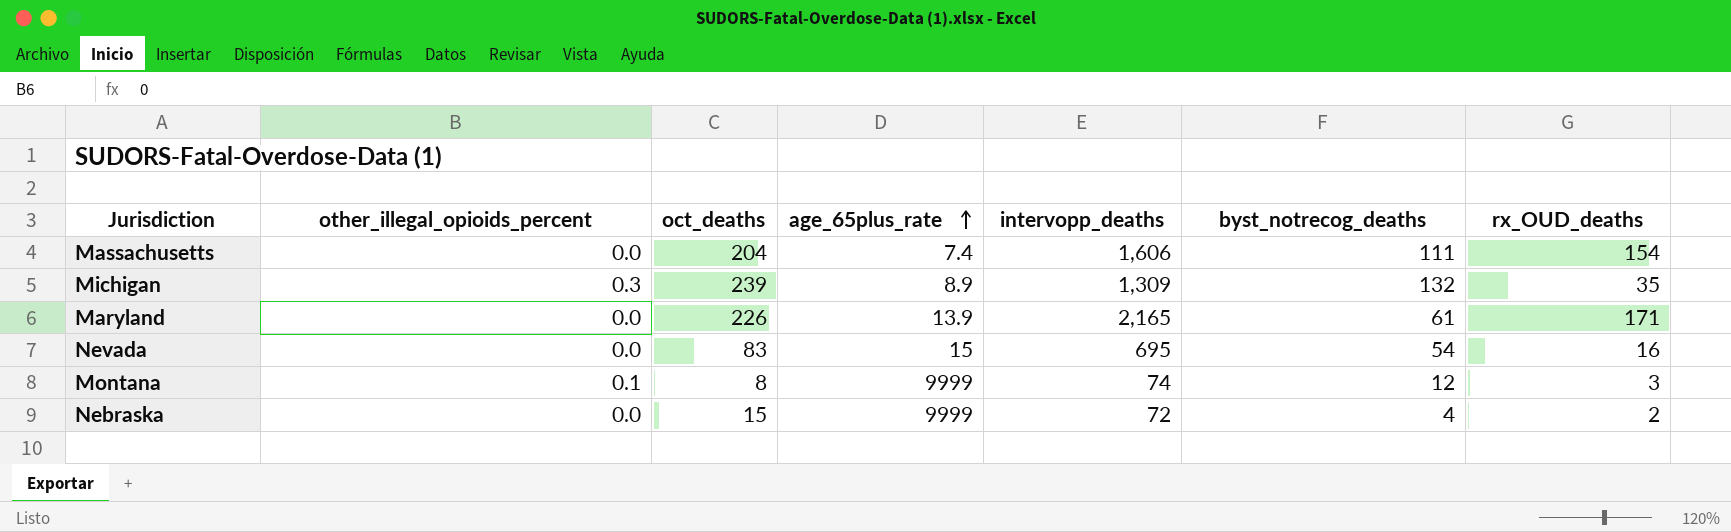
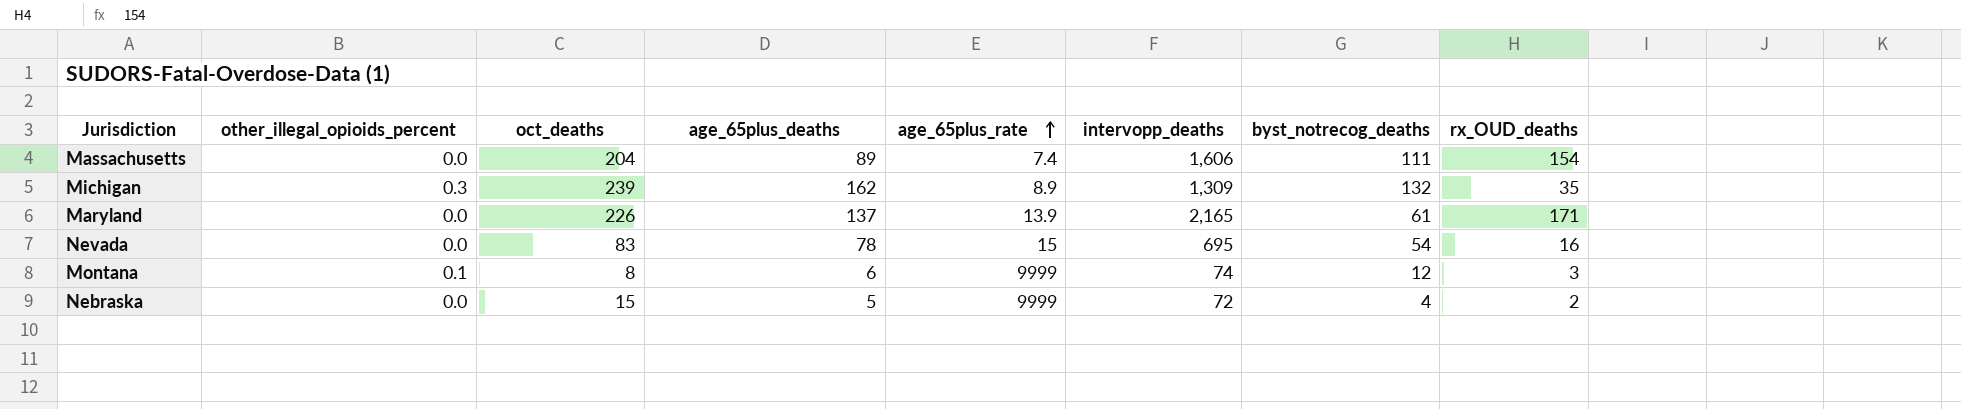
column age_65plus_deaths | position: none -> 4

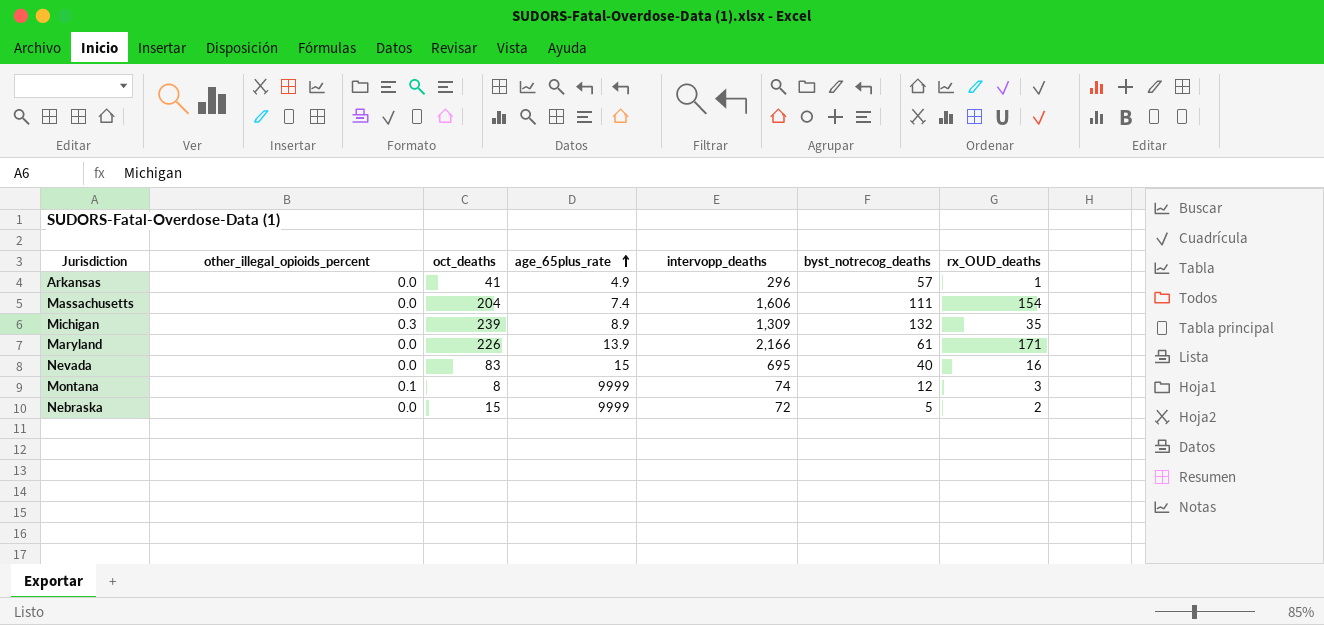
column age_65plus_deaths | position: 4 -> none
row Arkansas: none -> 0.0 | 41 | 4.9 | 296 | 57 | 1
Maryland | intervopp_deaths: 2,165 -> 2,166
Nevada | byst_notrecog_deaths: 54 -> 40
Nebraska | byst_notrecog_deaths: 4 -> 5

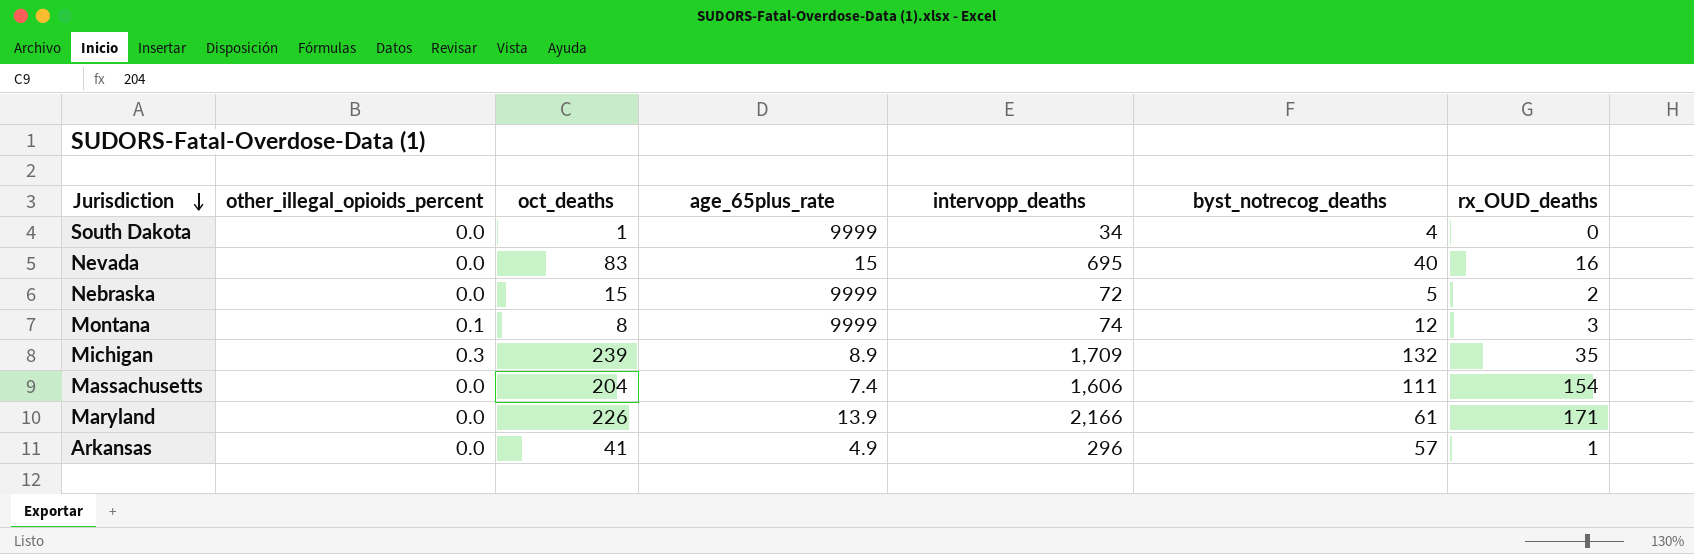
row order: age_65plus_rate ascending -> Jurisdiction descending
row South Dakota: none -> 0.0 | 1 | 9999 | 34 | 4 | 0
Michigan | intervopp_deaths: 1,309 -> 1,709

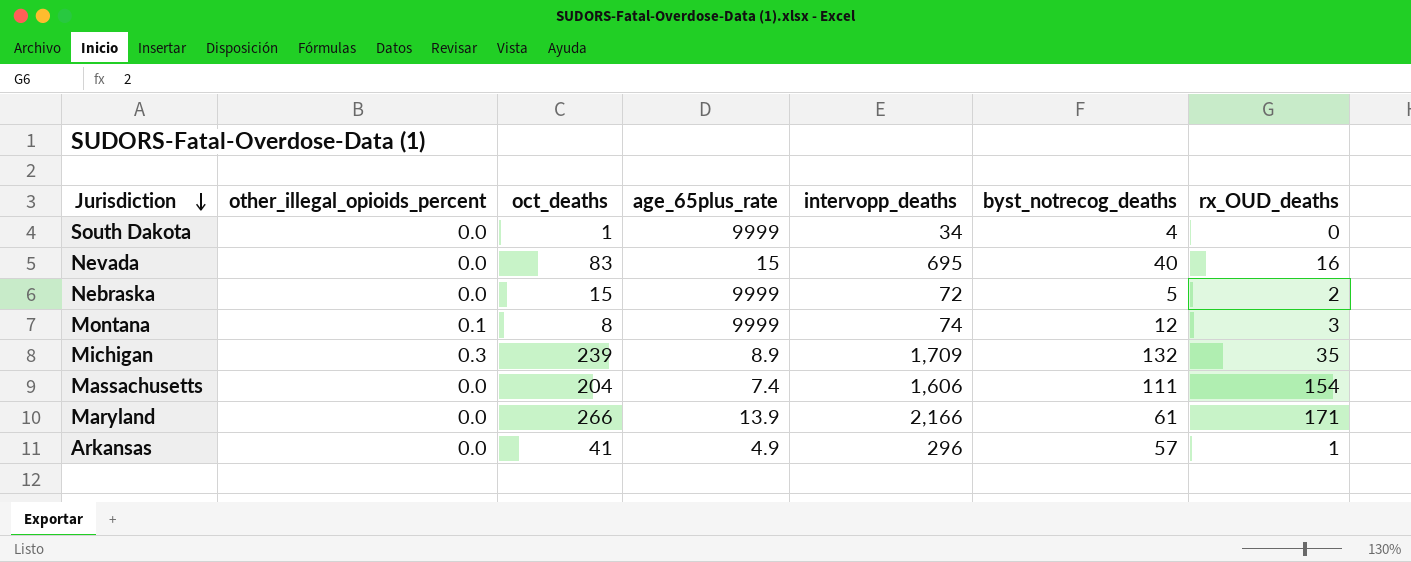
Maryland | oct_deaths: 226 -> 266

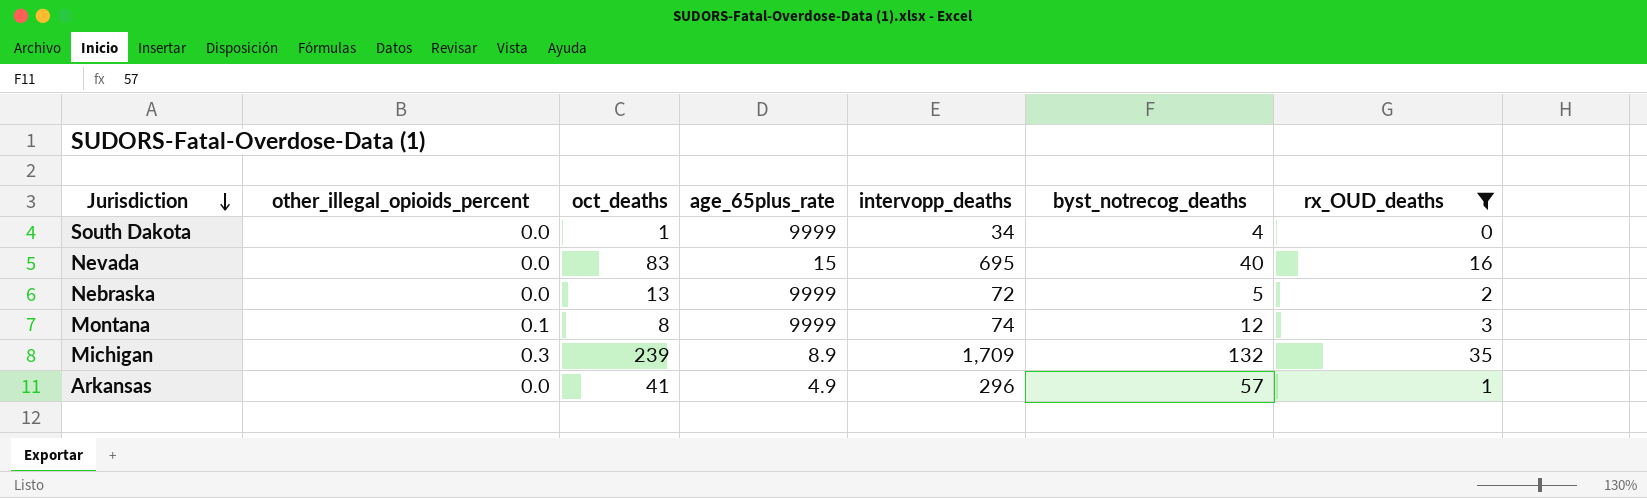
filter: none -> rx_OUD_deaths <= 35
Nebraska | oct_deaths: 15 -> 13

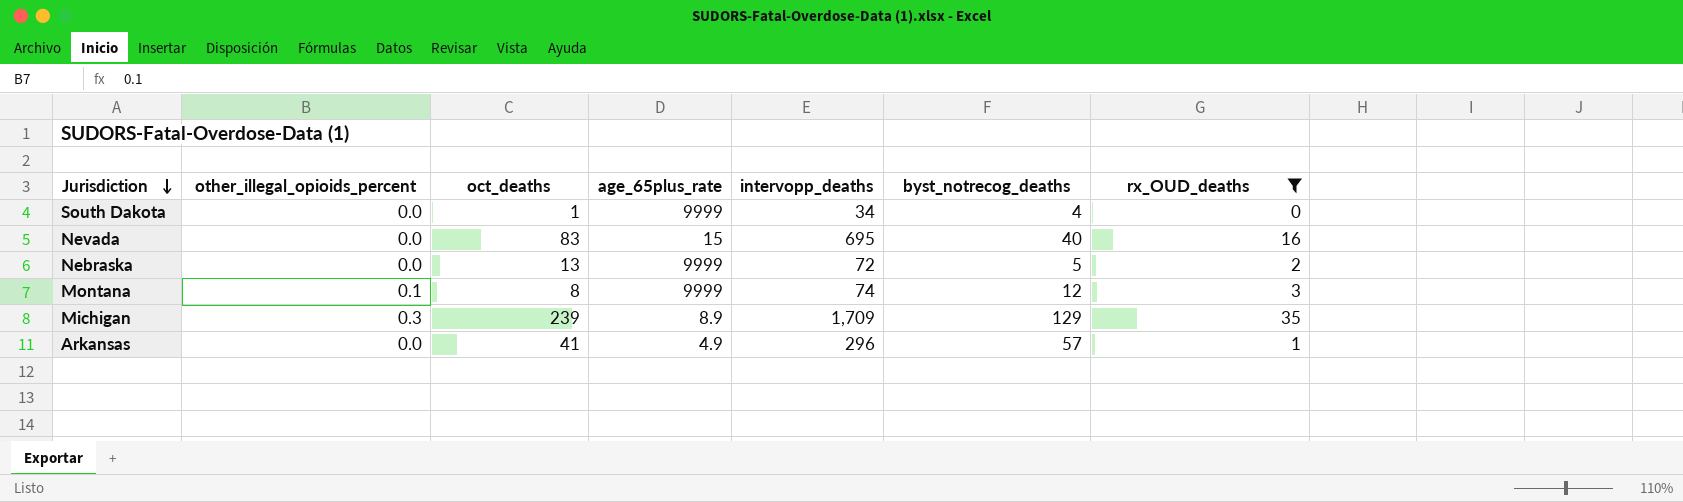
Michigan | byst_notrecog_deaths: 132 -> 129

